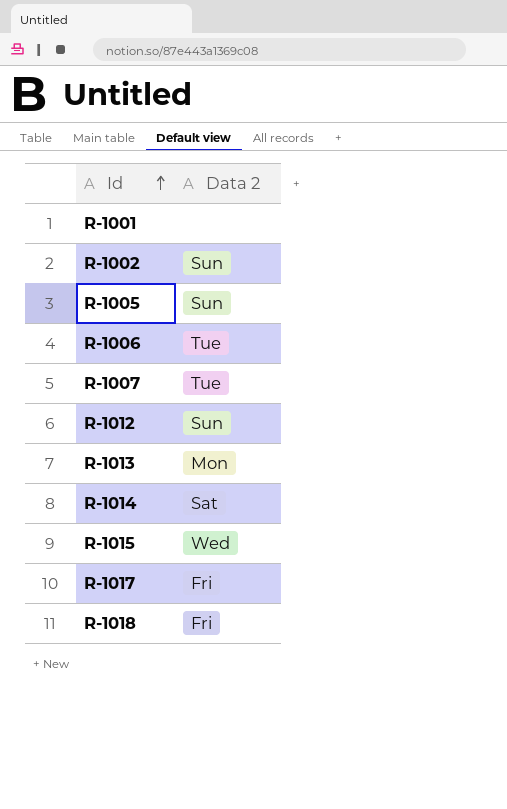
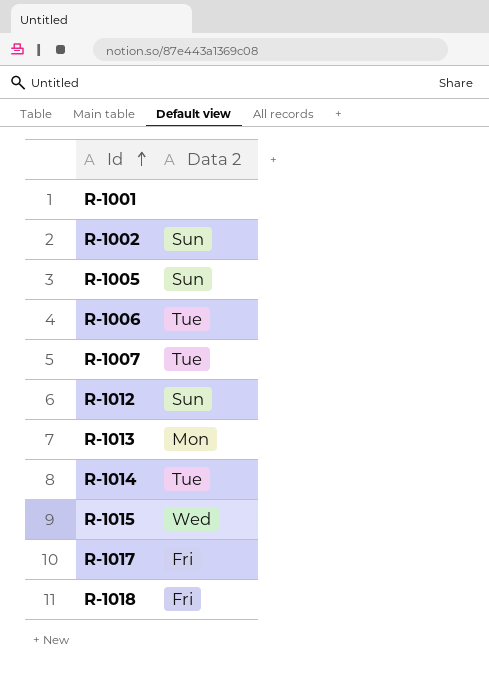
R-1014 | Data 2: Sat -> Tue

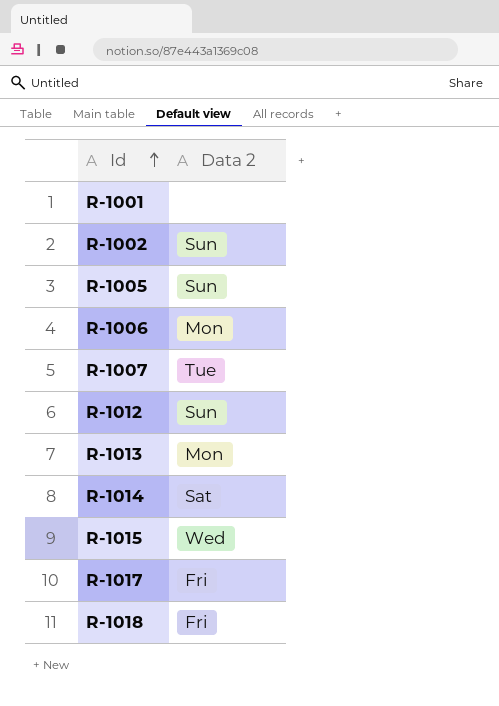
R-1006 | Data 2: Tue -> Mon
R-1014 | Data 2: Tue -> Sat

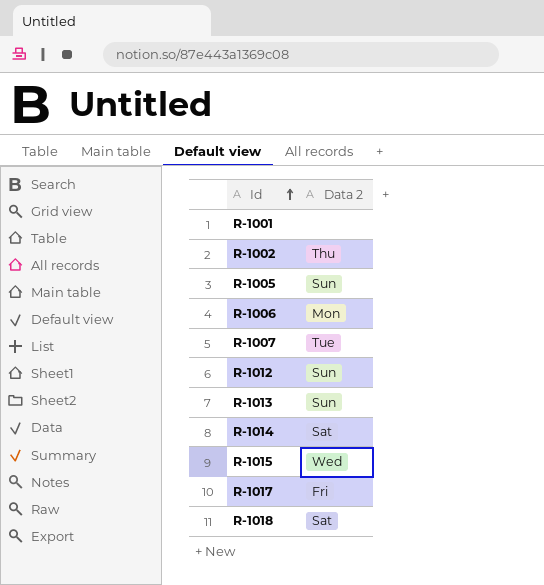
R-1002 | Data 2: Sun -> Thu
R-1013 | Data 2: Mon -> Sun
R-1018 | Data 2: Fri -> Sat

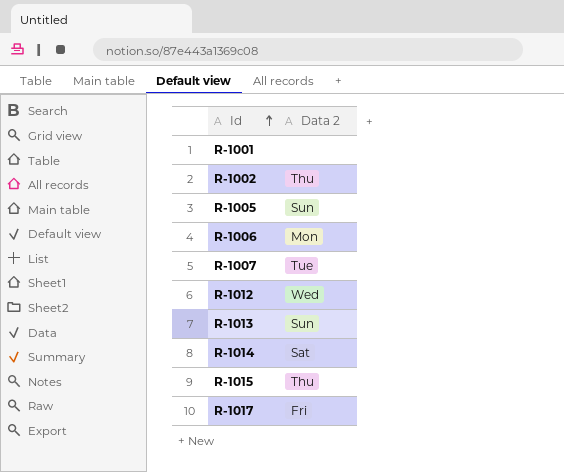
row R-1018: Sat -> none
R-1012 | Data 2: Sun -> Wed
R-1015 | Data 2: Wed -> Thu

